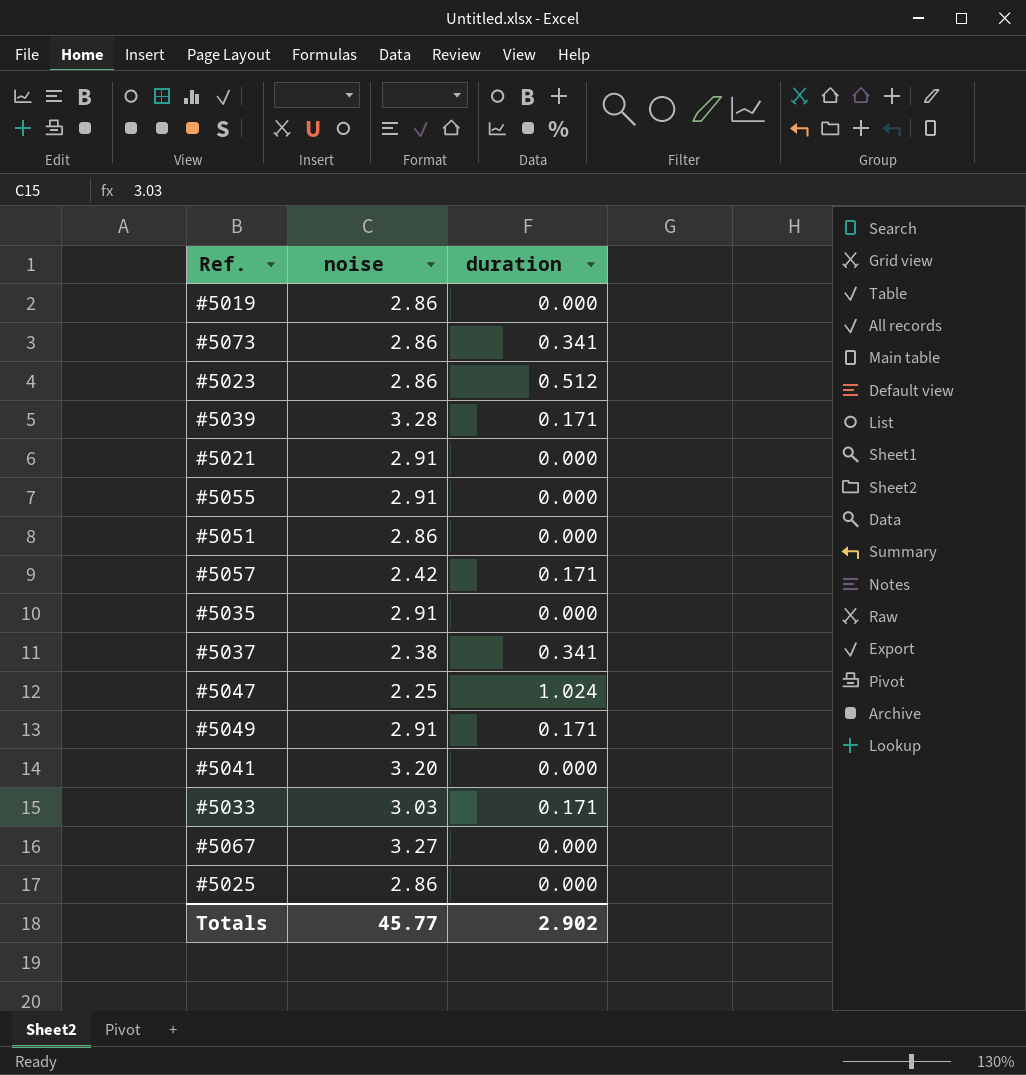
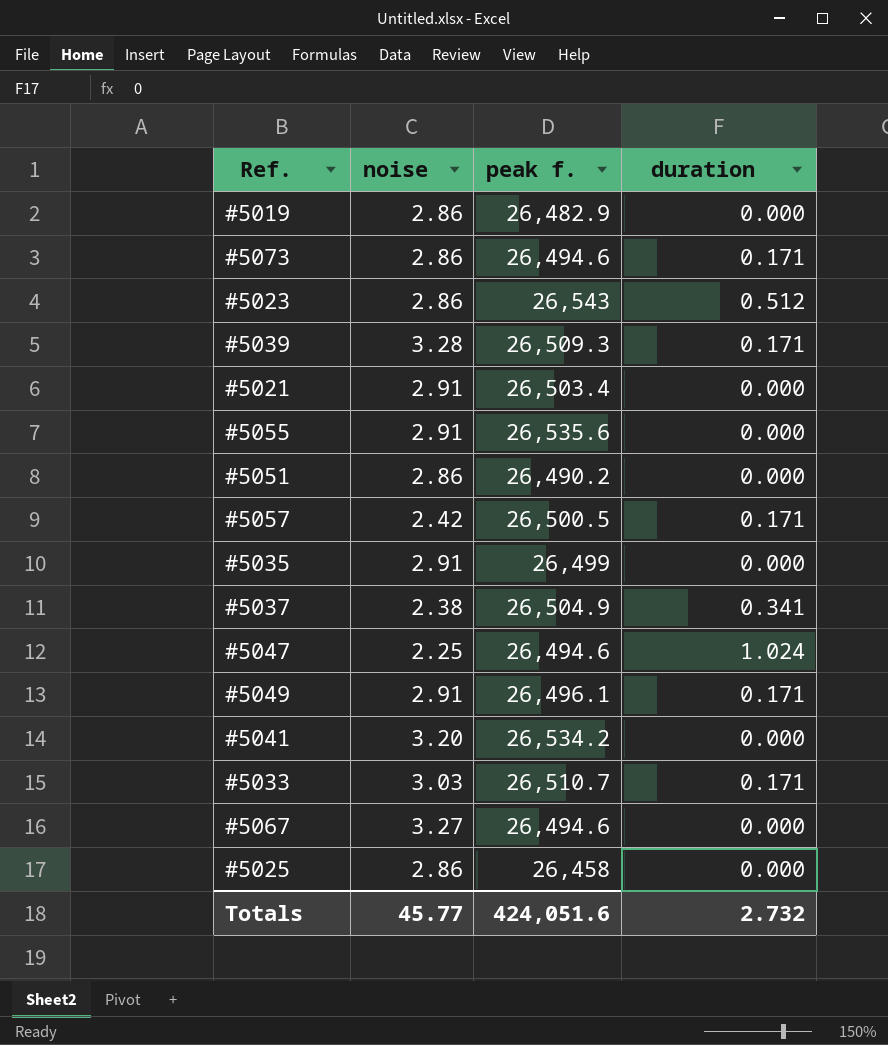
column peak f. | position: none -> 3
#5073 | duration: 0.341 -> 0.171
Totals | duration: 2.902 -> 2.732

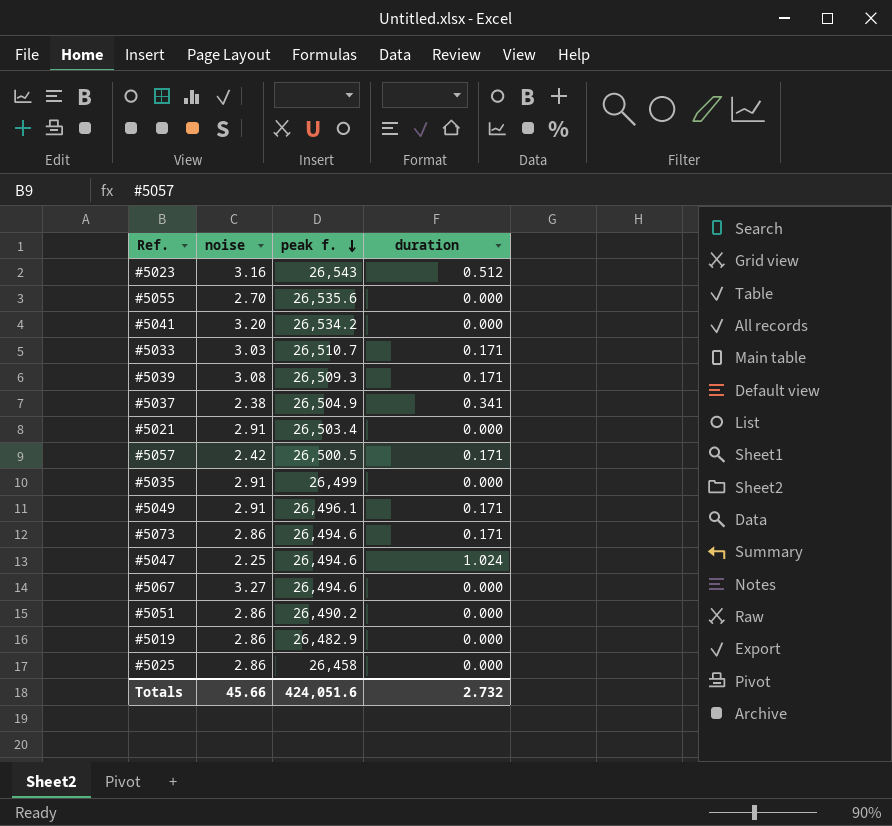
row order: none -> peak f. descending
#5023 | noise: 2.86 -> 3.16
#5055 | noise: 2.91 -> 2.70
#5039 | noise: 3.28 -> 3.08
Totals | noise: 45.77 -> 45.66

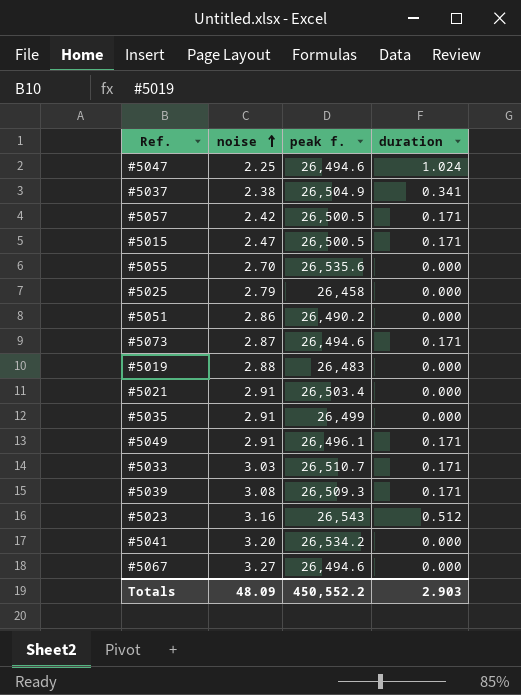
row order: peak f. descending -> noise ascending
row #5015: none -> 2.47 | 26,500.5 | 0.171
#5025 | noise: 2.86 -> 2.79
#5073 | noise: 2.86 -> 2.87
#5019 | noise: 2.86 -> 2.88
#5019 | peak f.: 26,482.9 -> 26,483
Totals | noise: 45.66 -> 48.09
Totals | peak f.: 424,051.6 -> 450,552.2
Totals | duration: 2.732 -> 2.903

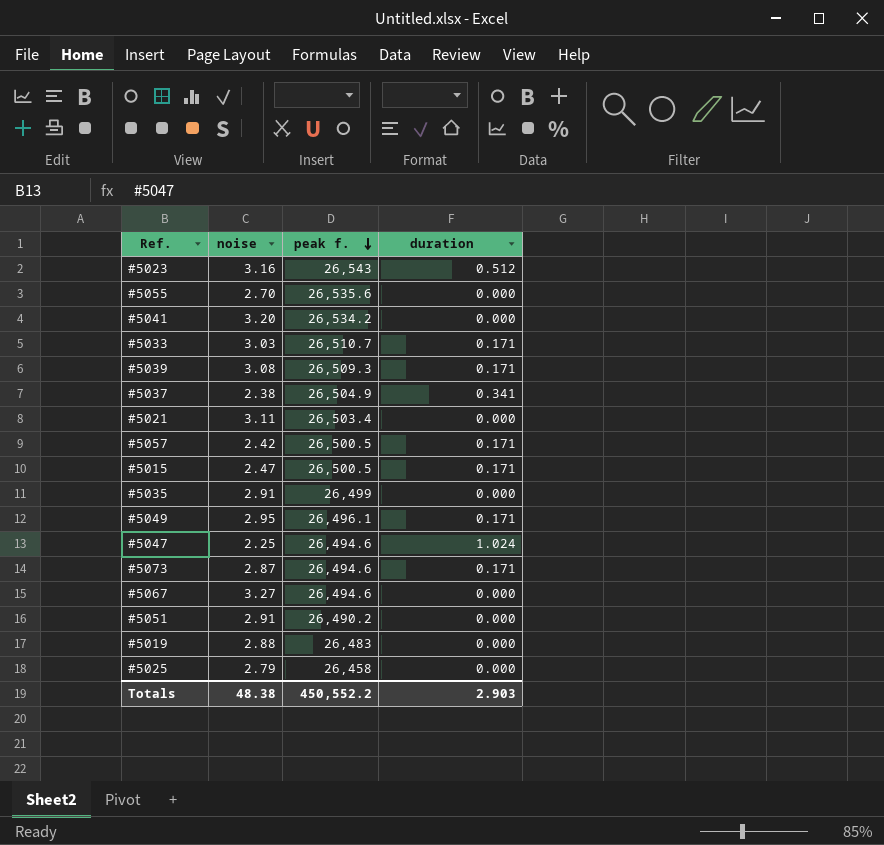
row order: noise ascending -> peak f. descending
#5021 | noise: 2.91 -> 3.11
#5049 | noise: 2.91 -> 2.95
#5051 | noise: 2.86 -> 2.91
Totals | noise: 48.09 -> 48.38

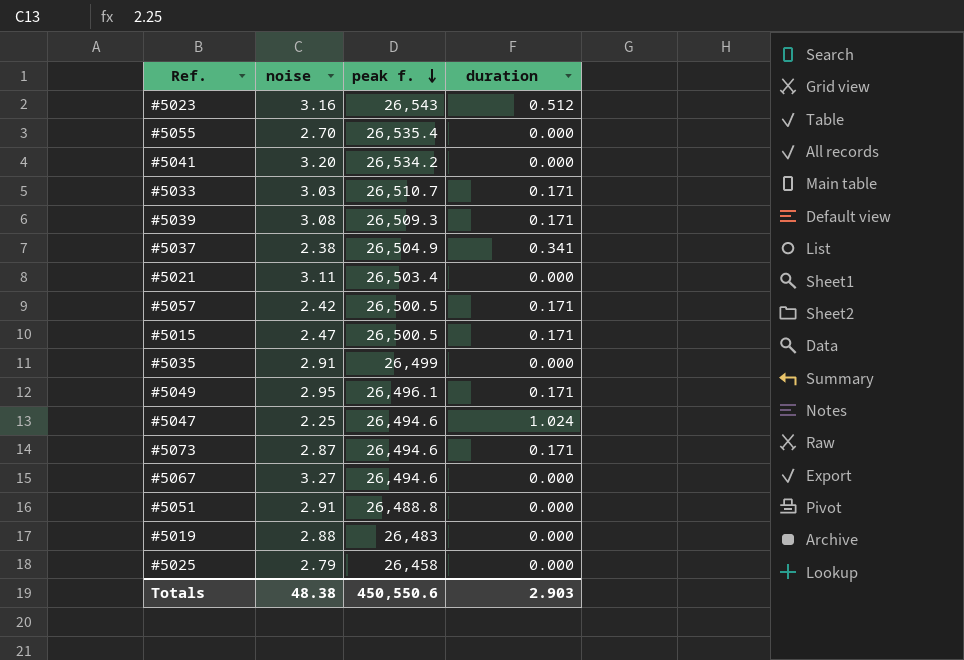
#5055 | peak f.: 26,535.6 -> 26,535.4
#5051 | peak f.: 26,490.2 -> 26,488.8
Totals | peak f.: 450,552.2 -> 450,550.6

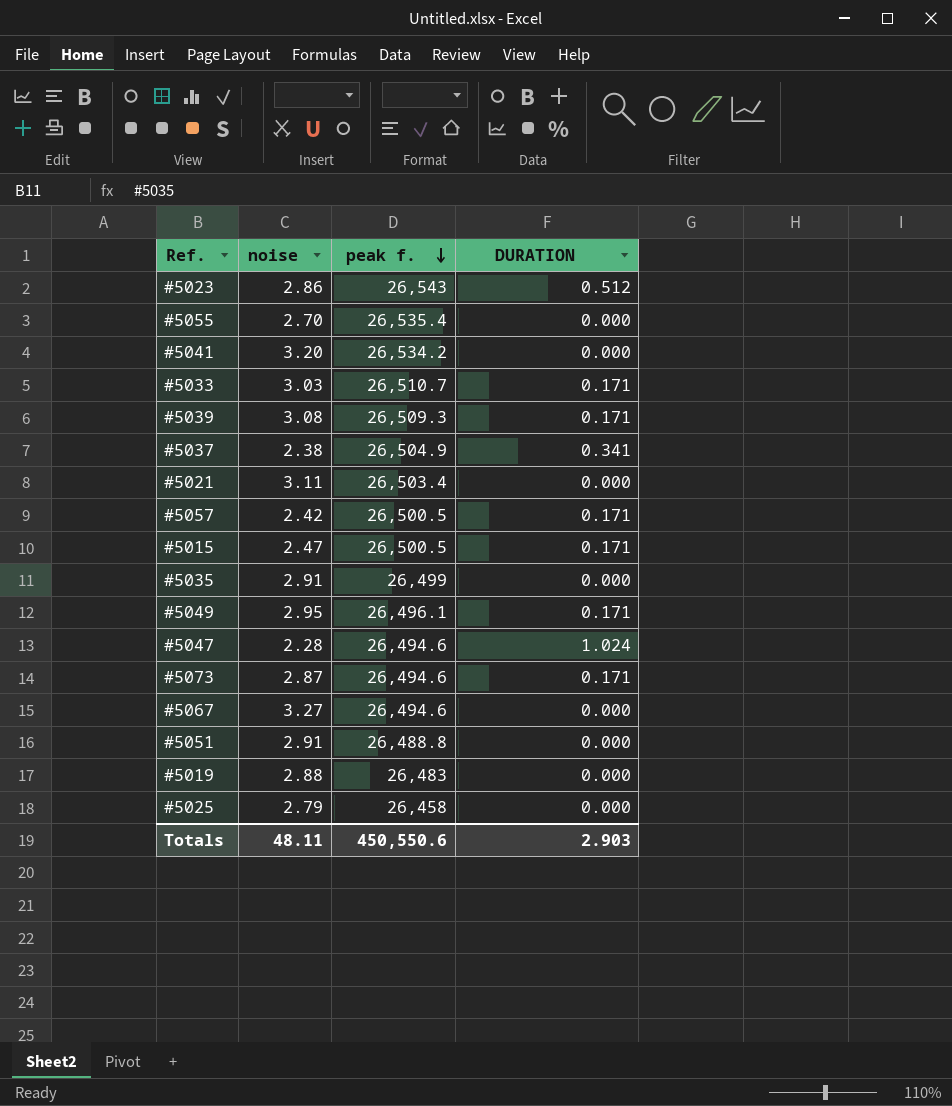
column name: duration -> DURATION
#5023 | noise: 3.16 -> 2.86
#5047 | noise: 2.25 -> 2.28
Totals | noise: 48.38 -> 48.11

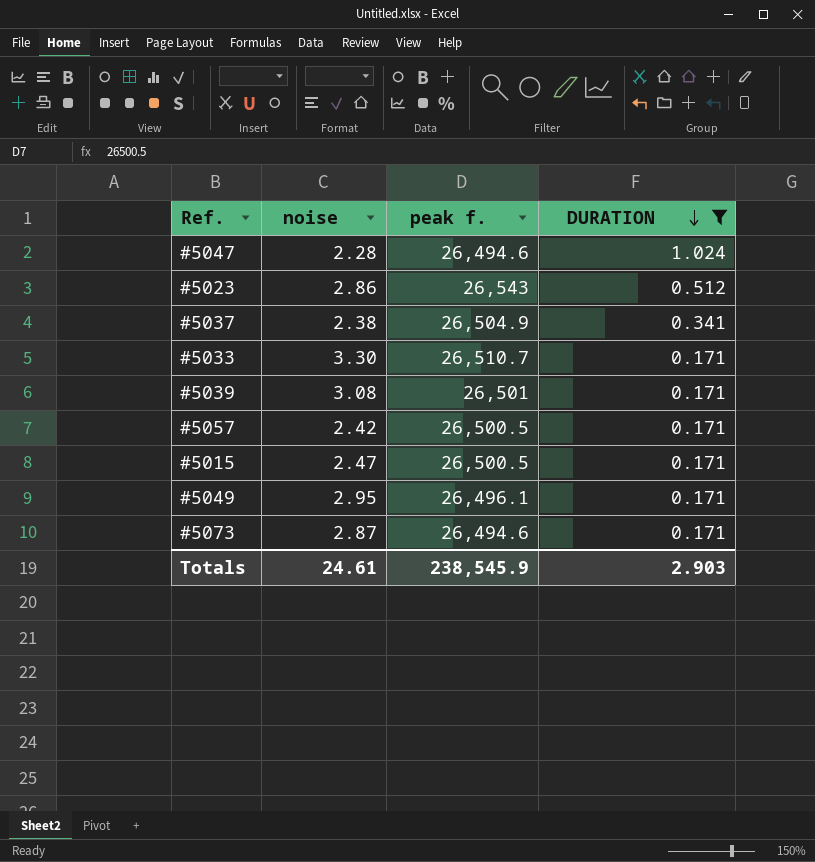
filter: none -> DURATION != 0.000
row order: peak f. descending -> DURATION descending
#5033 | noise: 3.03 -> 3.30
#5039 | peak f.: 26,509.3 -> 26,501
Totals | noise: 48.11 -> 24.61
Totals | peak f.: 450,550.6 -> 238,545.9

